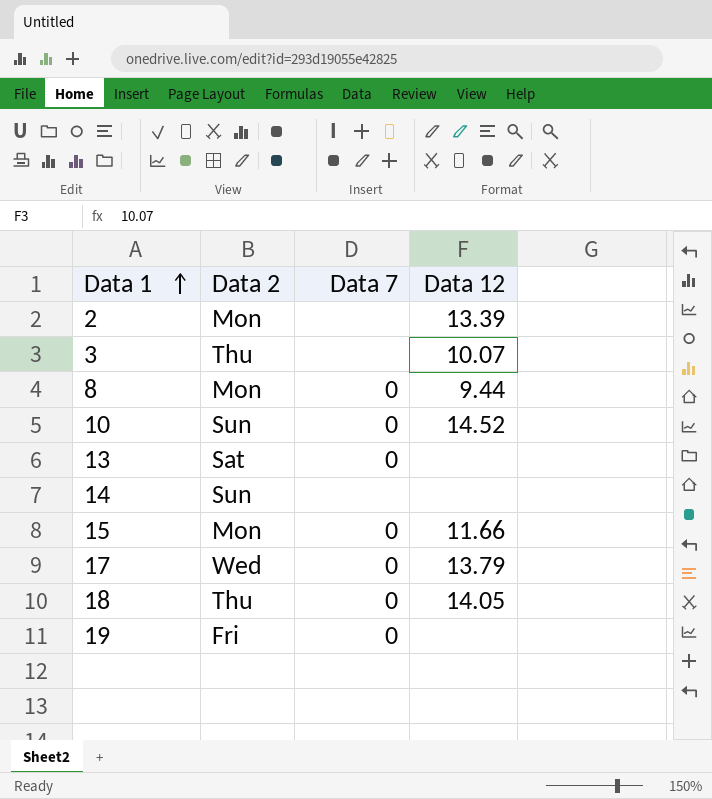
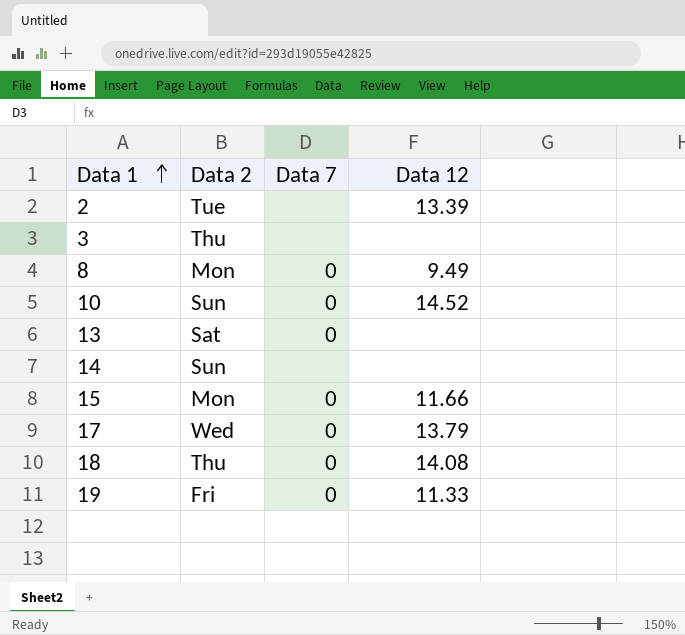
2 | Data 2: Mon -> Tue
3 | Data 12: 10.07 -> none
8 | Data 12: 9.44 -> 9.49
18 | Data 12: 14.05 -> 14.08
19 | Data 12: none -> 11.33

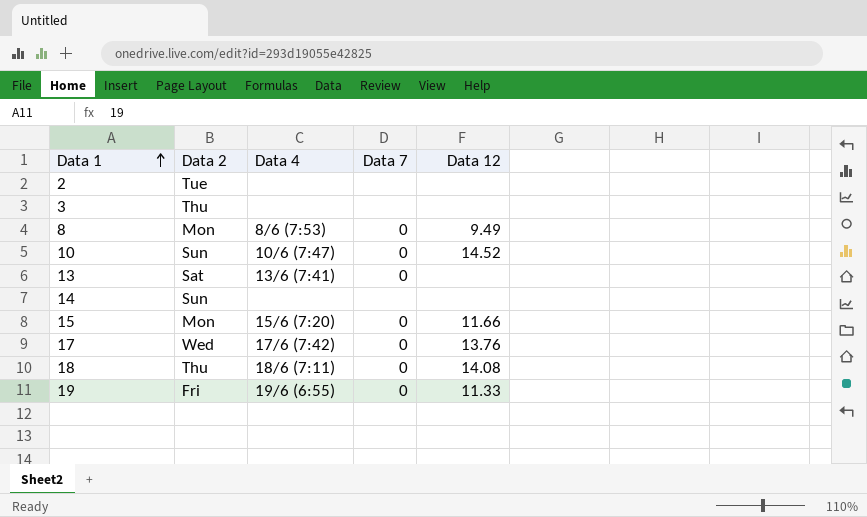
column Data 4 | position: none -> 3
2 | Data 12: 13.39 -> none
17 | Data 12: 13.79 -> 13.76

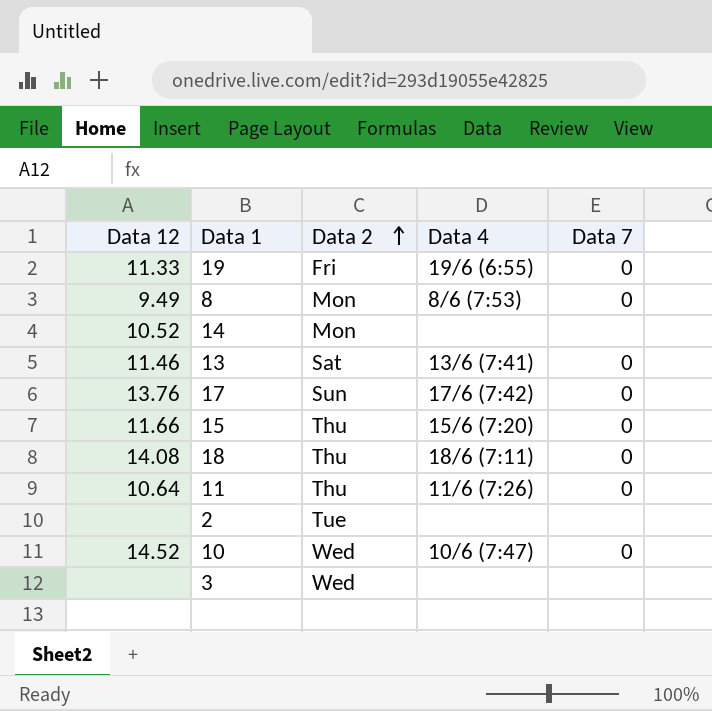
row order: Data 1 ascending -> Data 2 ascending
column Data 12 | position: 5 -> 1
14 | Data 12: none -> 10.52
14 | Data 2: Sun -> Mon
13 | Data 12: none -> 11.46
17 | Data 2: Wed -> Sun
15 | Data 2: Mon -> Thu
row 11: none -> 10.64 | Thu | 11/6 (7:26) | 0
10 | Data 2: Sun -> Wed
3 | Data 2: Thu -> Wed

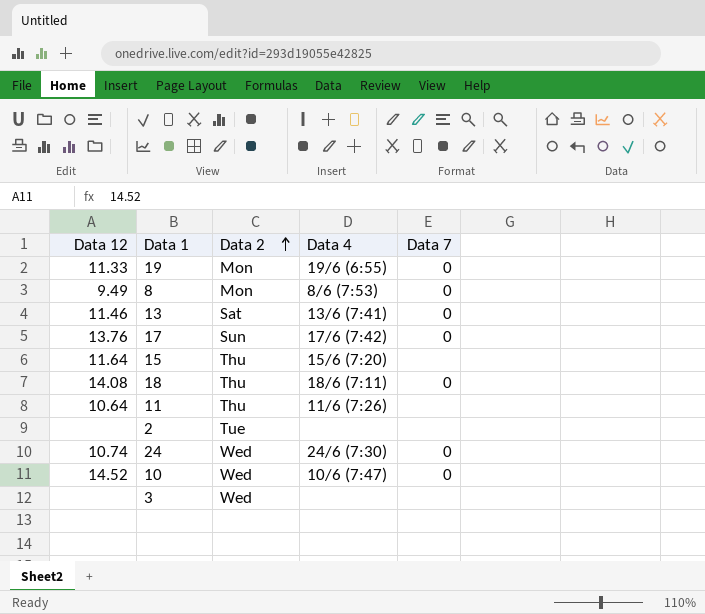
row 14: 10.52 | Mon | none | none -> none
19 | Data 2: Fri -> Mon
15 | Data 12: 11.66 -> 11.64
15 | Data 7: 0 -> none
11 | Data 7: 0 -> none
row 24: none -> 10.74 | Wed | 24/6 (7:30) | 0

